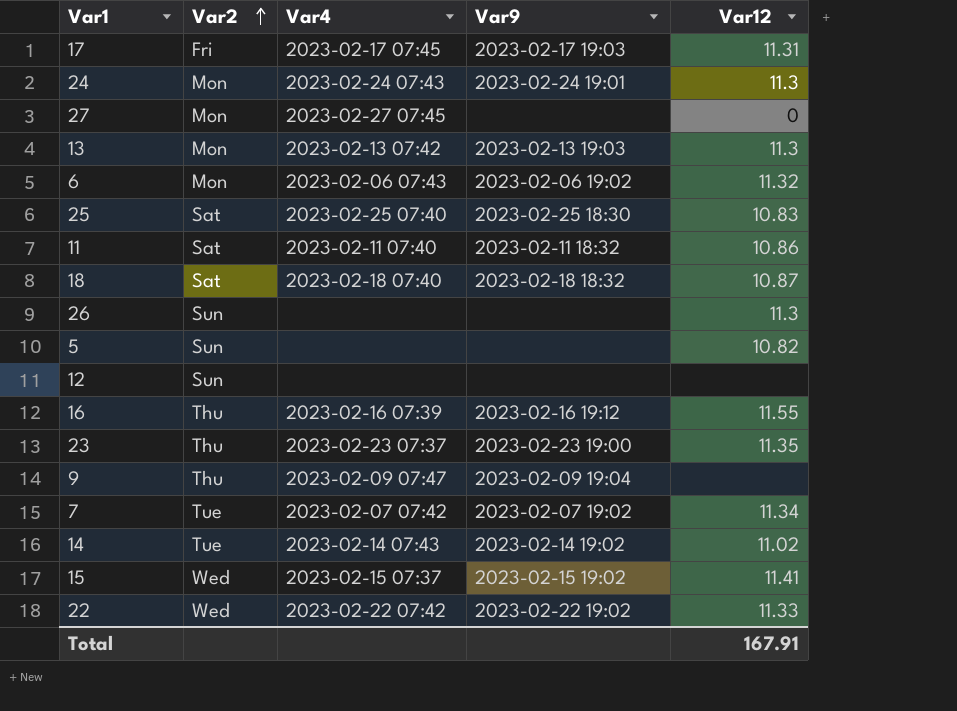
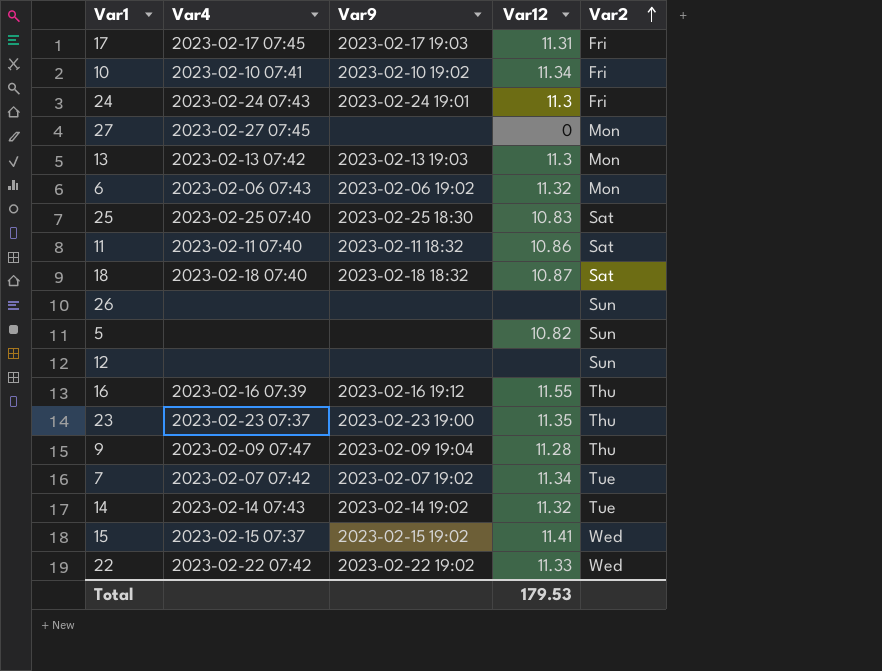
column Var2 | position: 2 -> 5
row 10: none -> 2023-02-10 07:41 | 2023-02-10 19:02 | 11.34 | Fri
24 | Var2: Mon -> Fri
26 | Var12: 11.3 -> none
9 | Var12: none -> 11.28
14 | Var12: 11.02 -> 11.32
Total | Var12: 167.91 -> 179.53

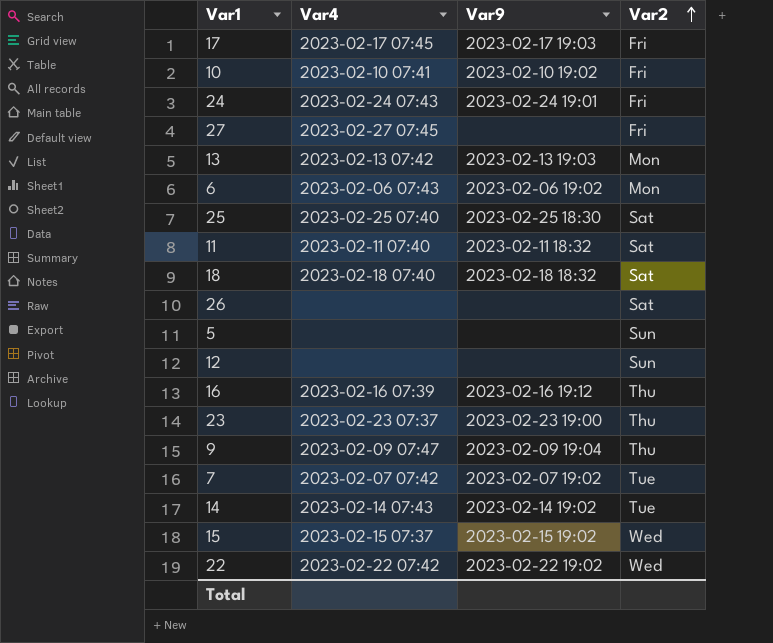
column Var12 | position: 4 -> none
27 | Var2: Mon -> Fri
26 | Var2: Sun -> Sat

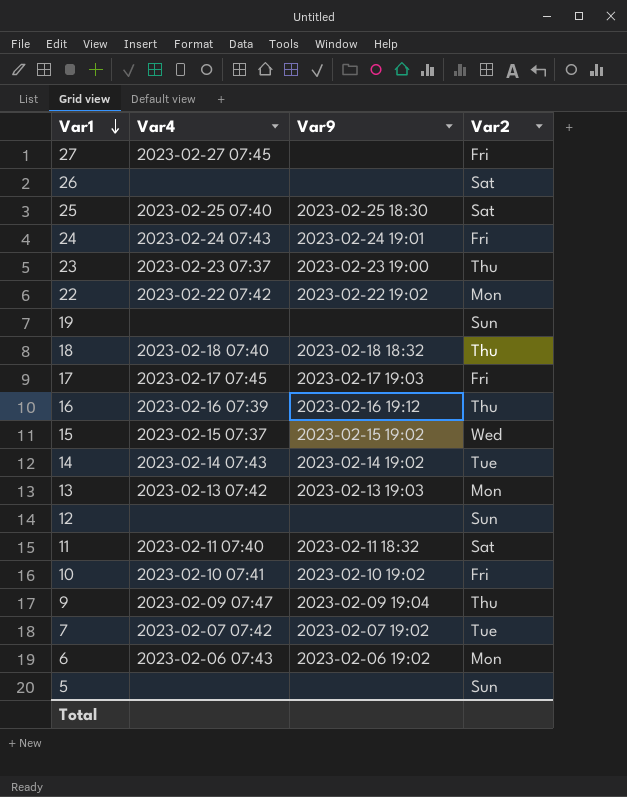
row order: Var2 ascending -> Var1 descending
22 | Var2: Wed -> Mon
row 19: none -> none | none | Sun
18 | Var2: Sat -> Thu

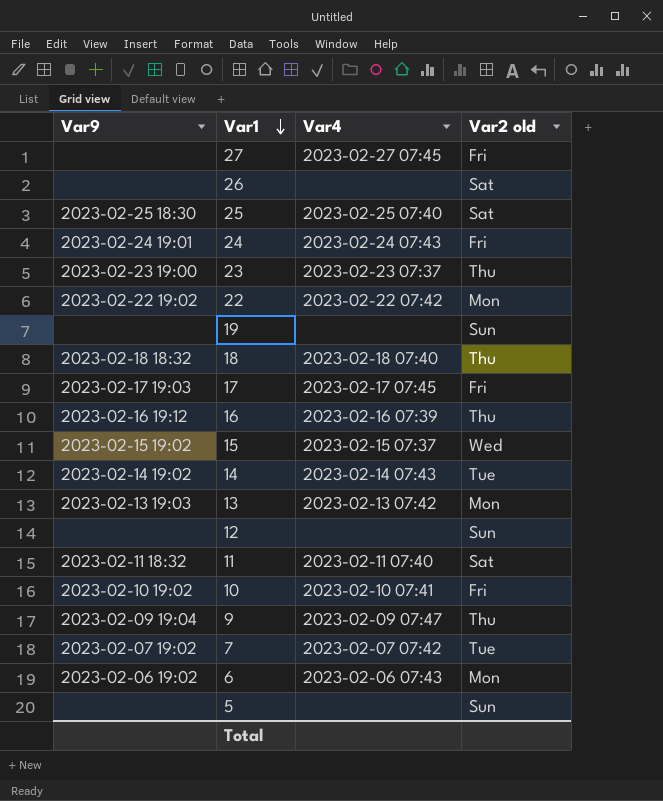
column Var9 | position: 3 -> 1
column name: Var2 -> Var2 old

